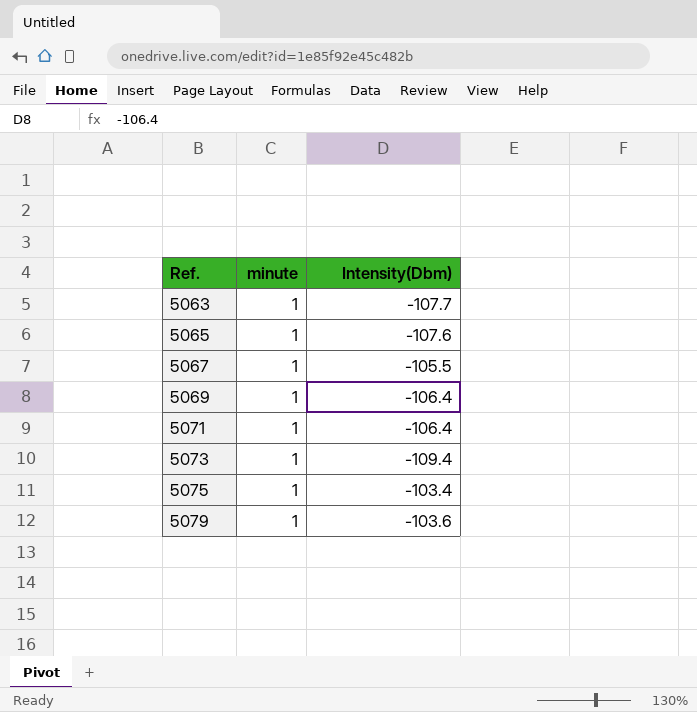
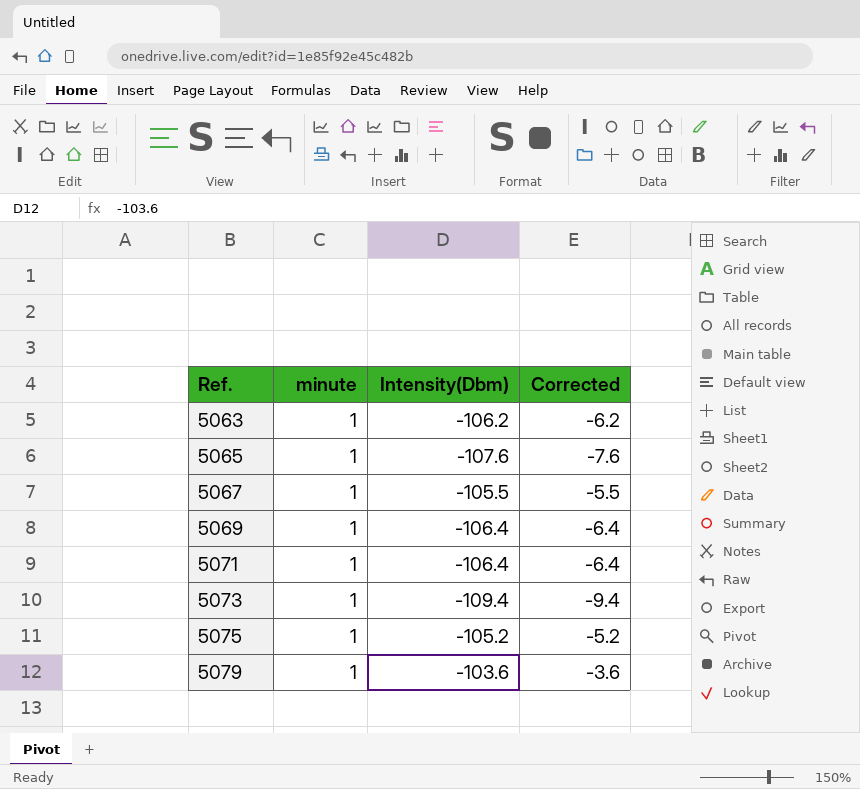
column Corrected | formula: none -> [Intensity(Dbm)] + 100
5063 | Intensity(Dbm): -107.7 -> -106.2
5075 | Intensity(Dbm): -103.4 -> -105.2

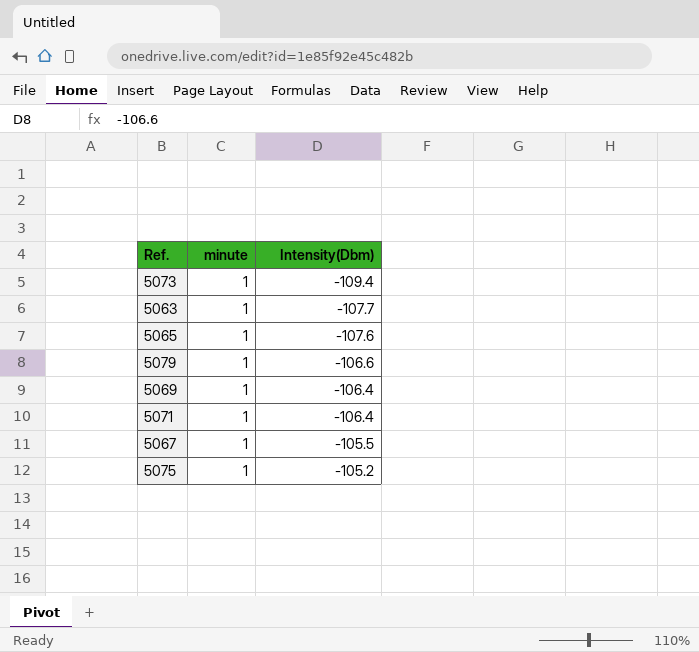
row order: Ref. ascending -> Intensity(Dbm) ascending
column Corrected | formula: [Intensity(Dbm)] + 100 -> none
5063 | Intensity(Dbm): -106.2 -> -107.7
5079 | Intensity(Dbm): -103.6 -> -106.6

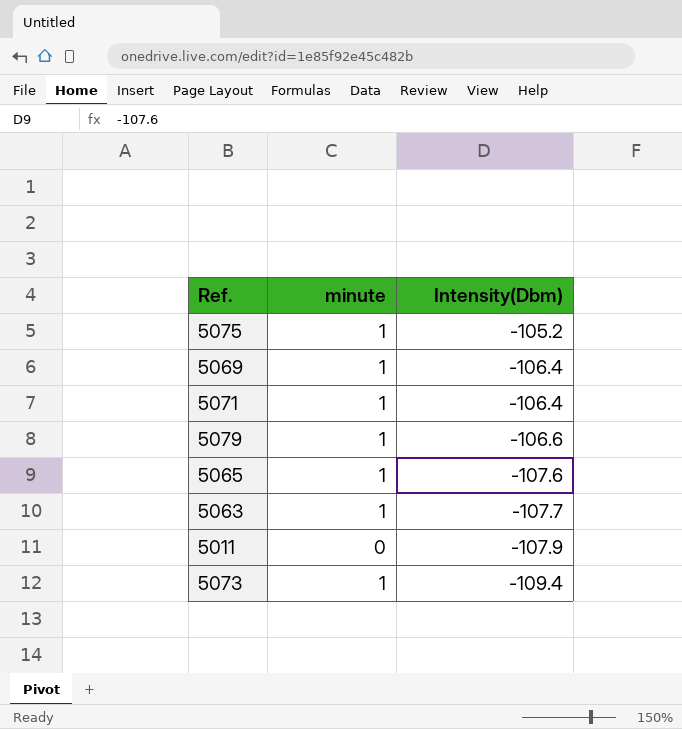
row order: Intensity(Dbm) ascending -> Intensity(Dbm) descending
row 5067: 1 | -105.5 -> none
row 5011: none -> 0 | -107.9

